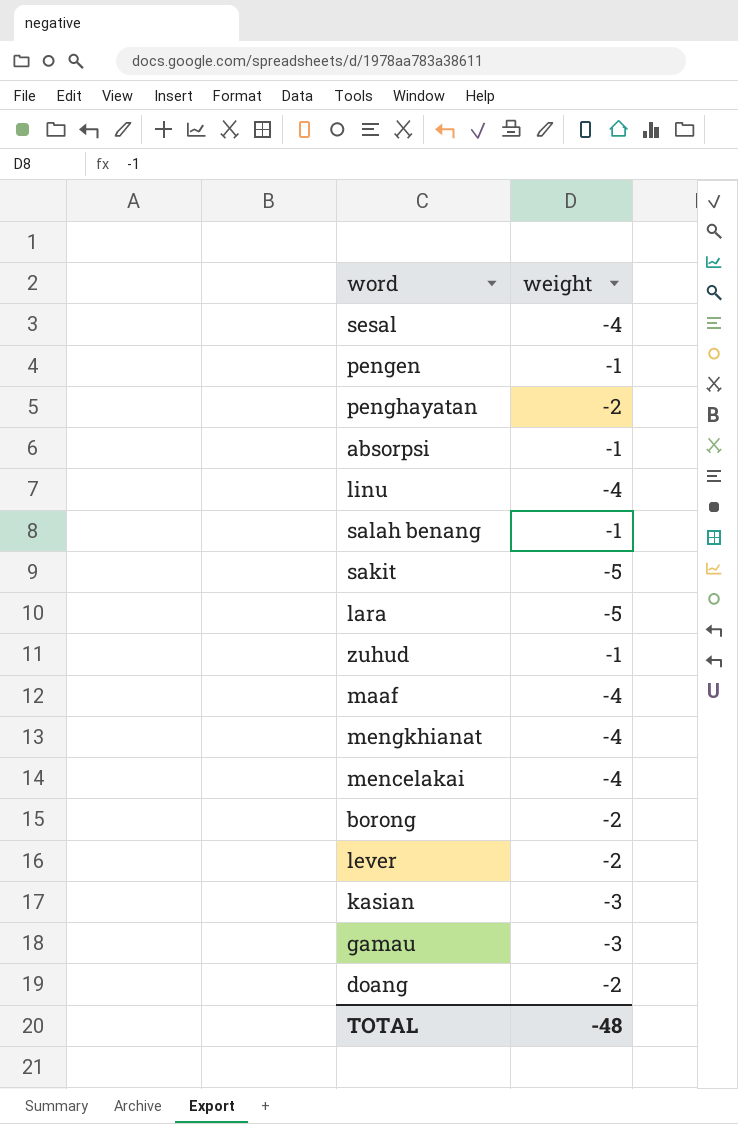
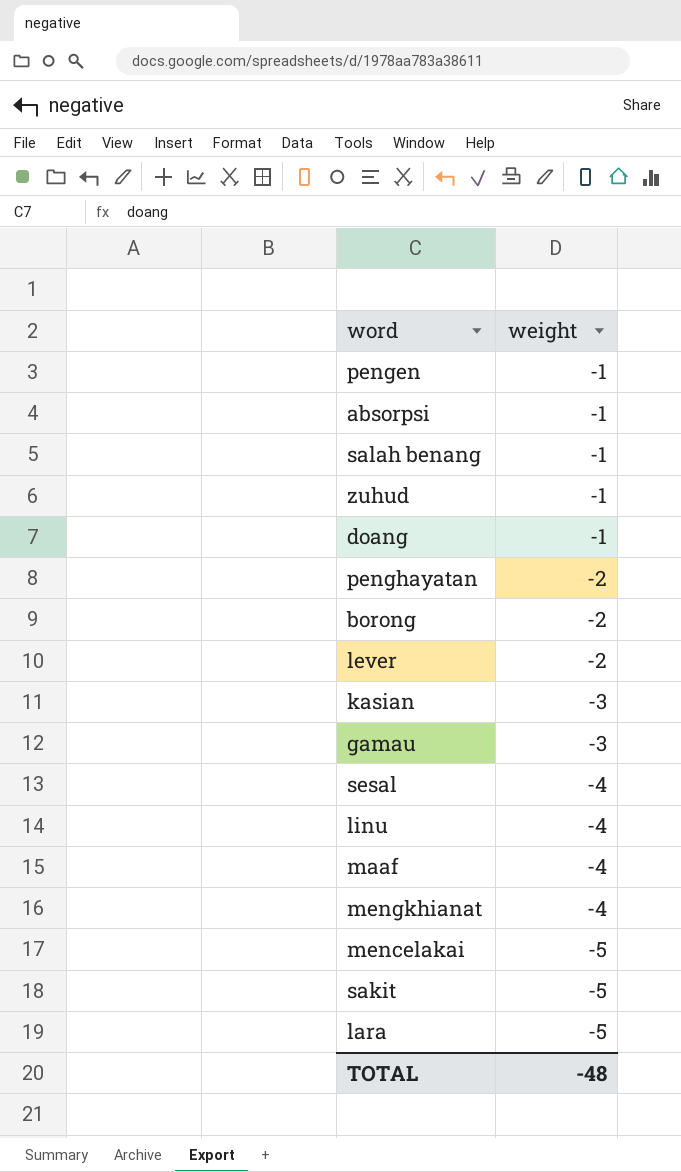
row order: none -> weight descending
doang | weight: -2 -> -1
mencelakai | weight: -4 -> -5

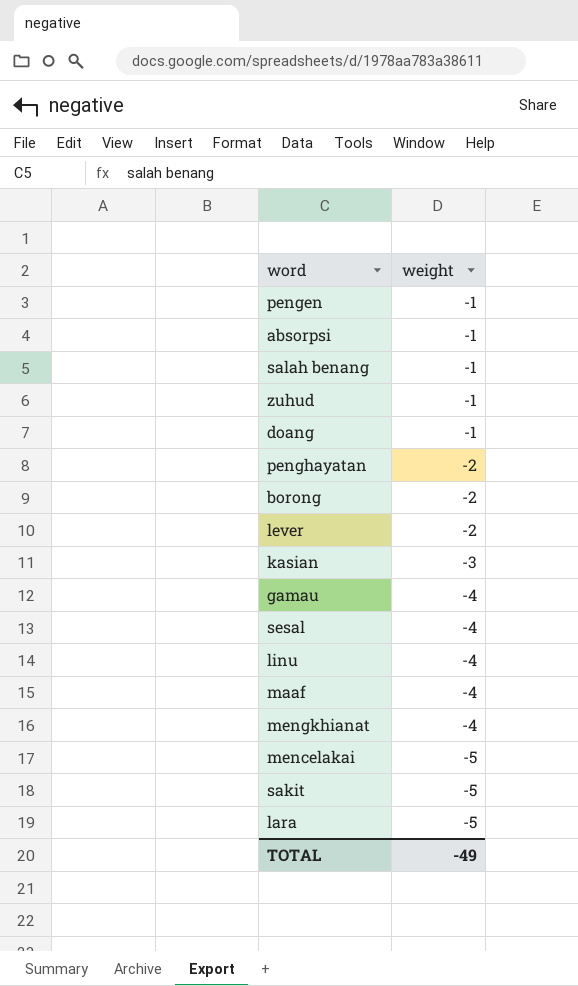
gamau | weight: -3 -> -4
TOTAL | weight: -48 -> -49

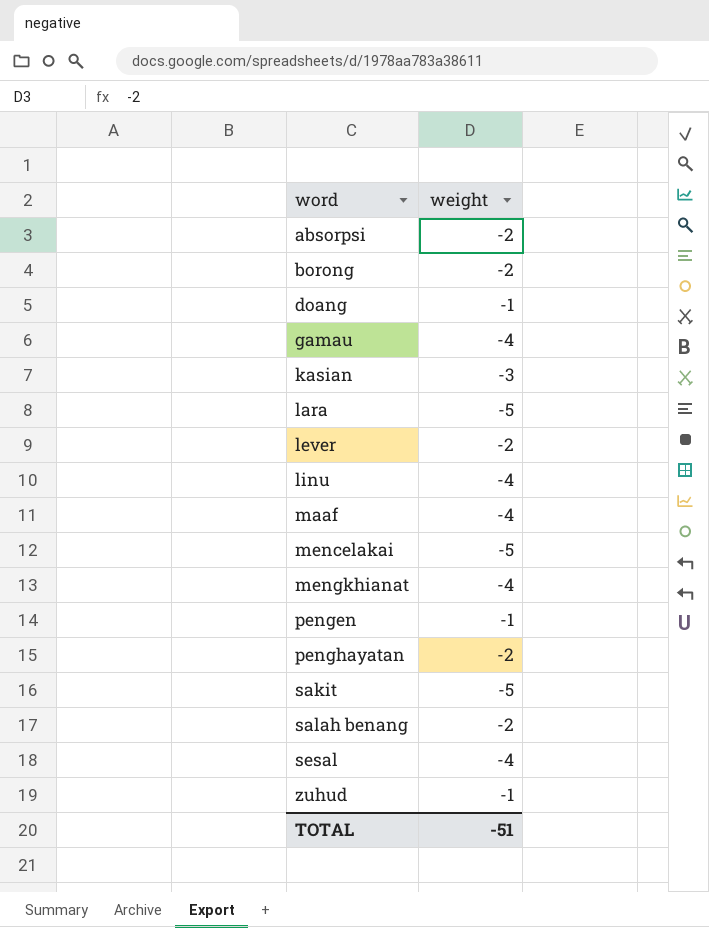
row order: weight descending -> word ascending
absorpsi | weight: -1 -> -2
salah benang | weight: -1 -> -2
TOTAL | weight: -49 -> -51

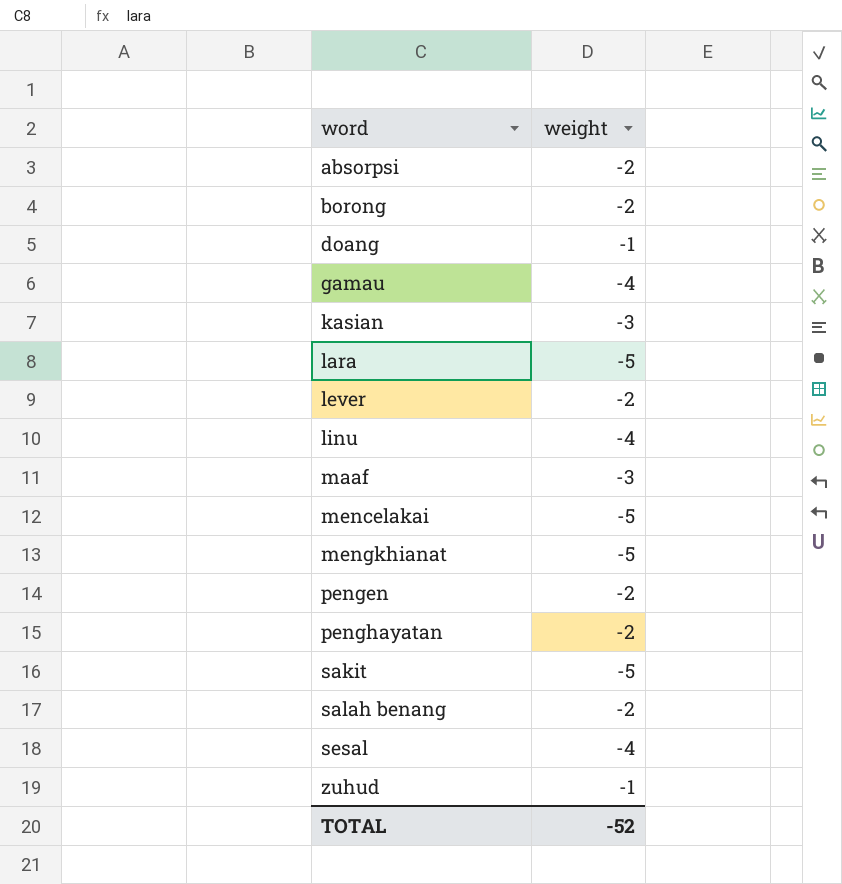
maaf | weight: -4 -> -3
mengkhianat | weight: -4 -> -5
pengen | weight: -1 -> -2
TOTAL | weight: -51 -> -52

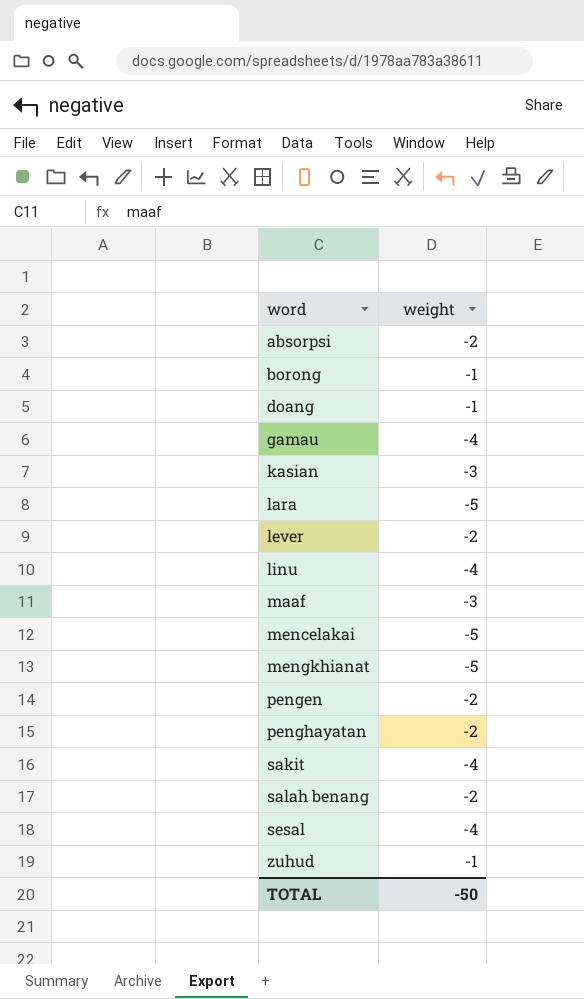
borong | weight: -2 -> -1
sakit | weight: -5 -> -4
TOTAL | weight: -52 -> -50

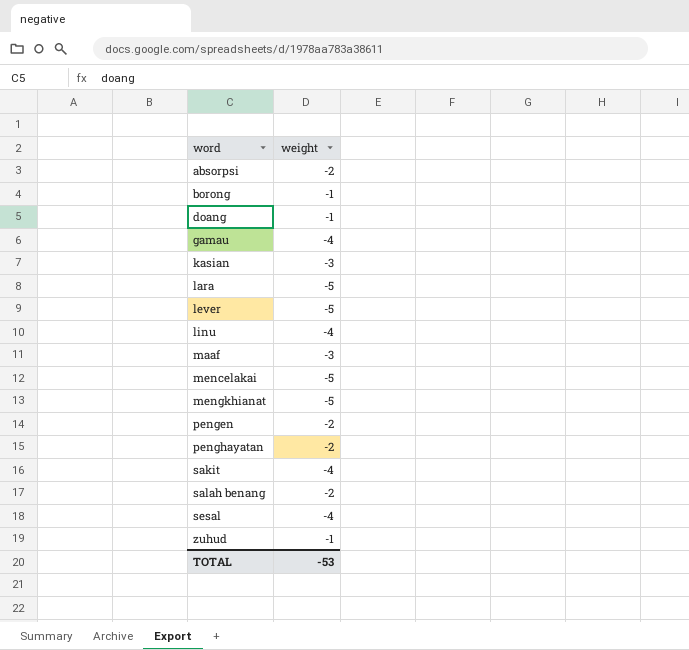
lever | weight: -2 -> -5
TOTAL | weight: -50 -> -53

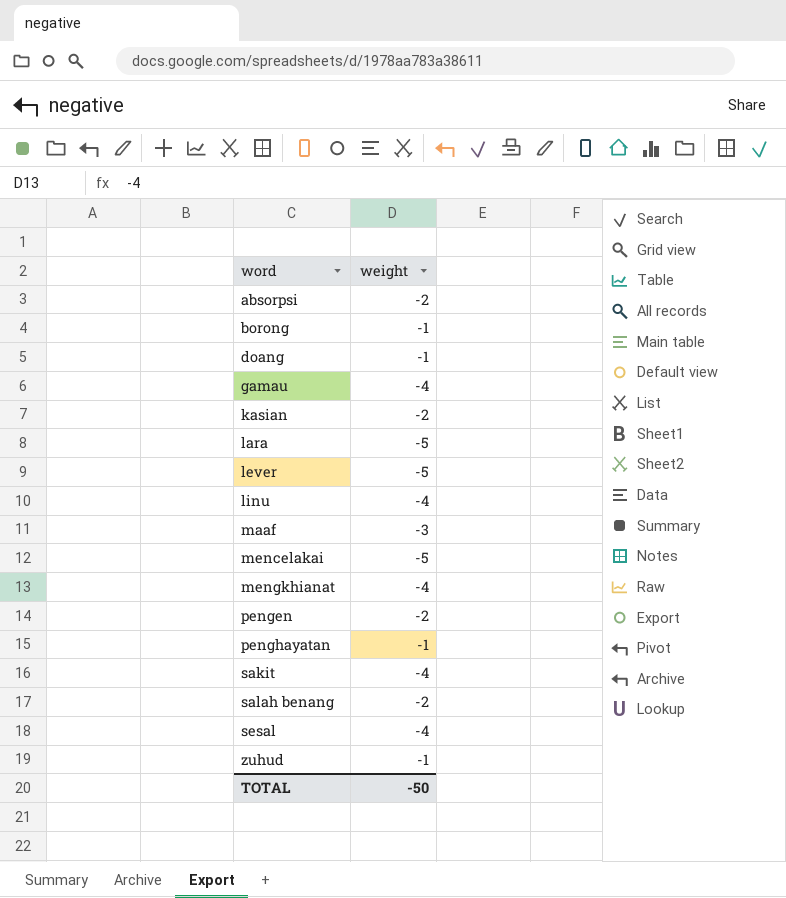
kasian | weight: -3 -> -2
mengkhianat | weight: -5 -> -4
penghayatan | weight: -2 -> -1
TOTAL | weight: -53 -> -50

